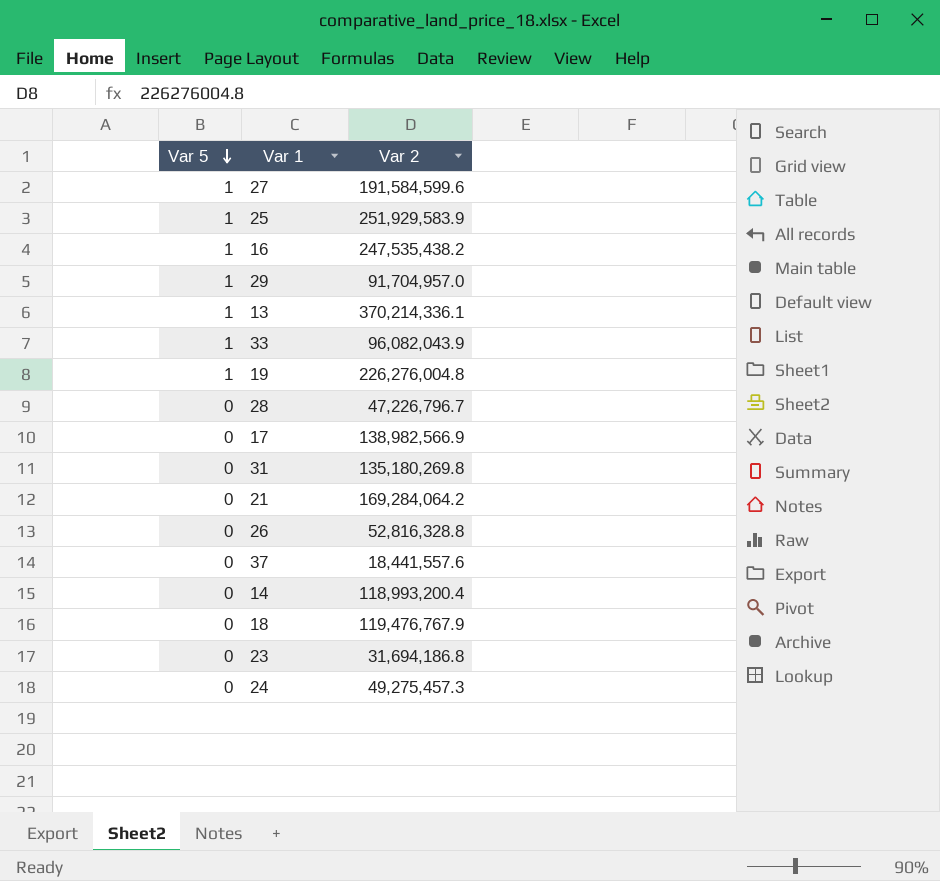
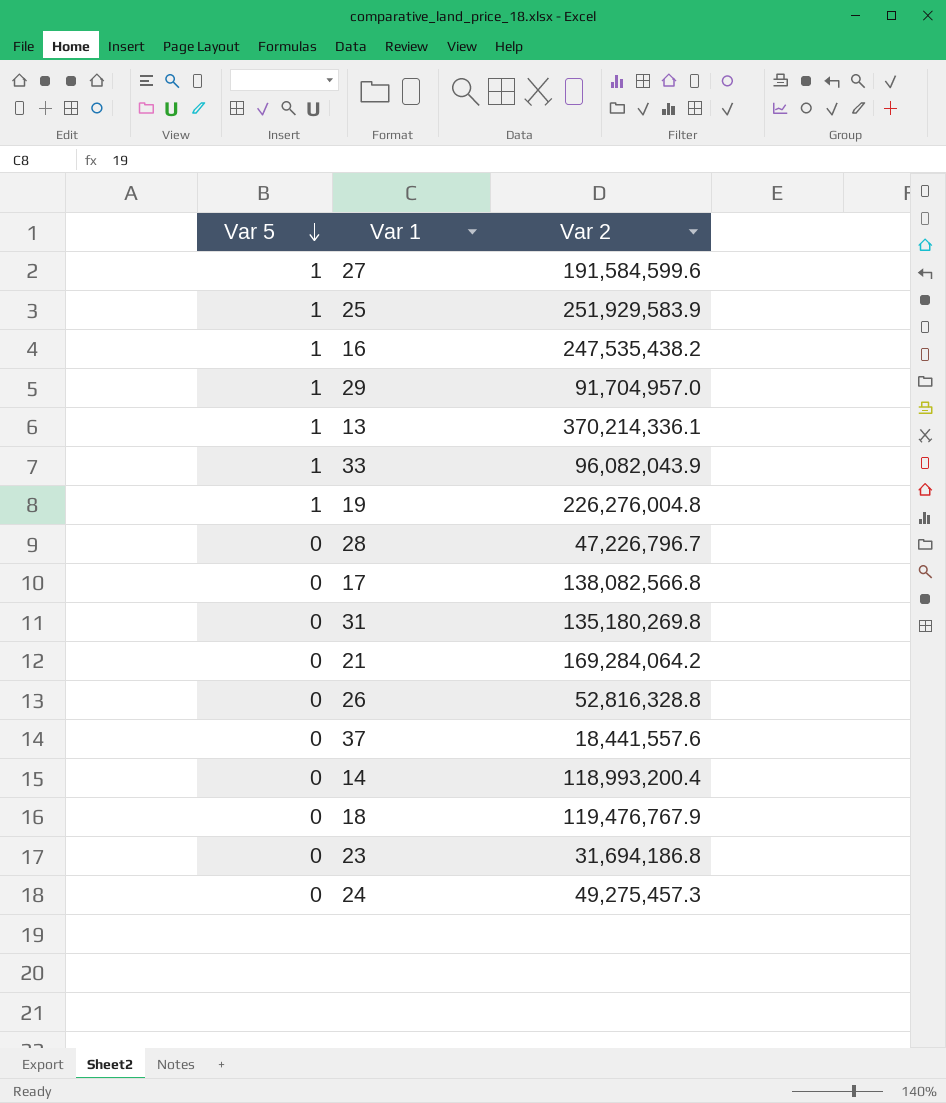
17 | Var 2: 138,982,566.9 -> 138,082,566.8

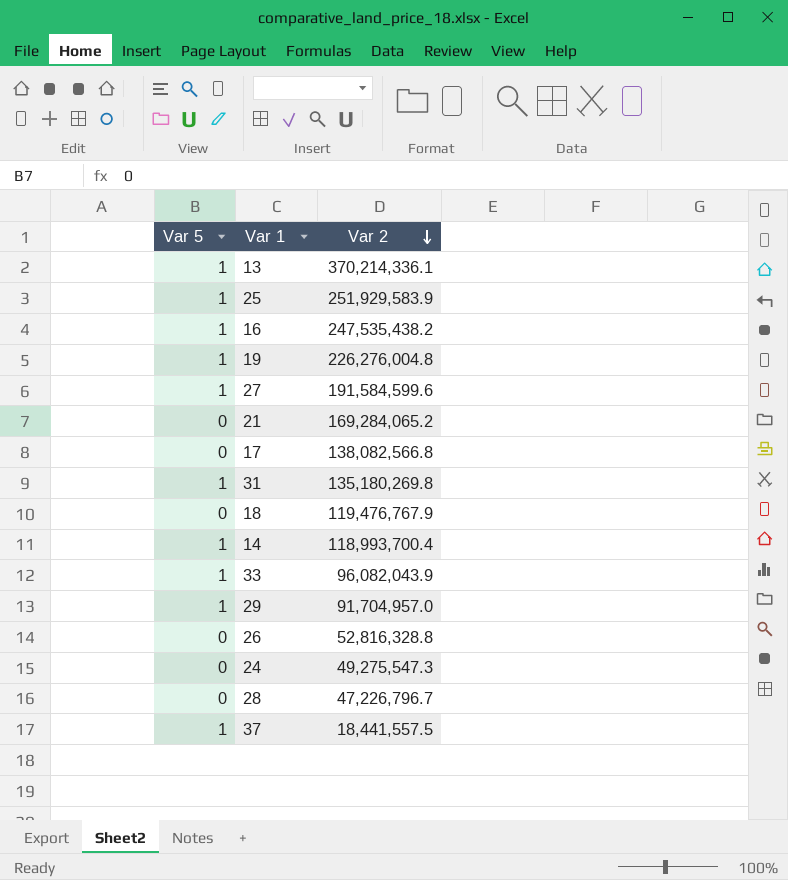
row order: Var 5 descending -> Var 2 descending
row 23: 0 | 31,694,186.8 -> none
21 | Var 2: 169,284,064.2 -> 169,284,065.2
31 | Var 5: 0 -> 1
14 | Var 5: 0 -> 1
14 | Var 2: 118,993,200.4 -> 118,993,700.4
24 | Var 2: 49,275,457.3 -> 49,275,547.3
37 | Var 5: 0 -> 1
37 | Var 2: 18,441,557.6 -> 18,441,557.5

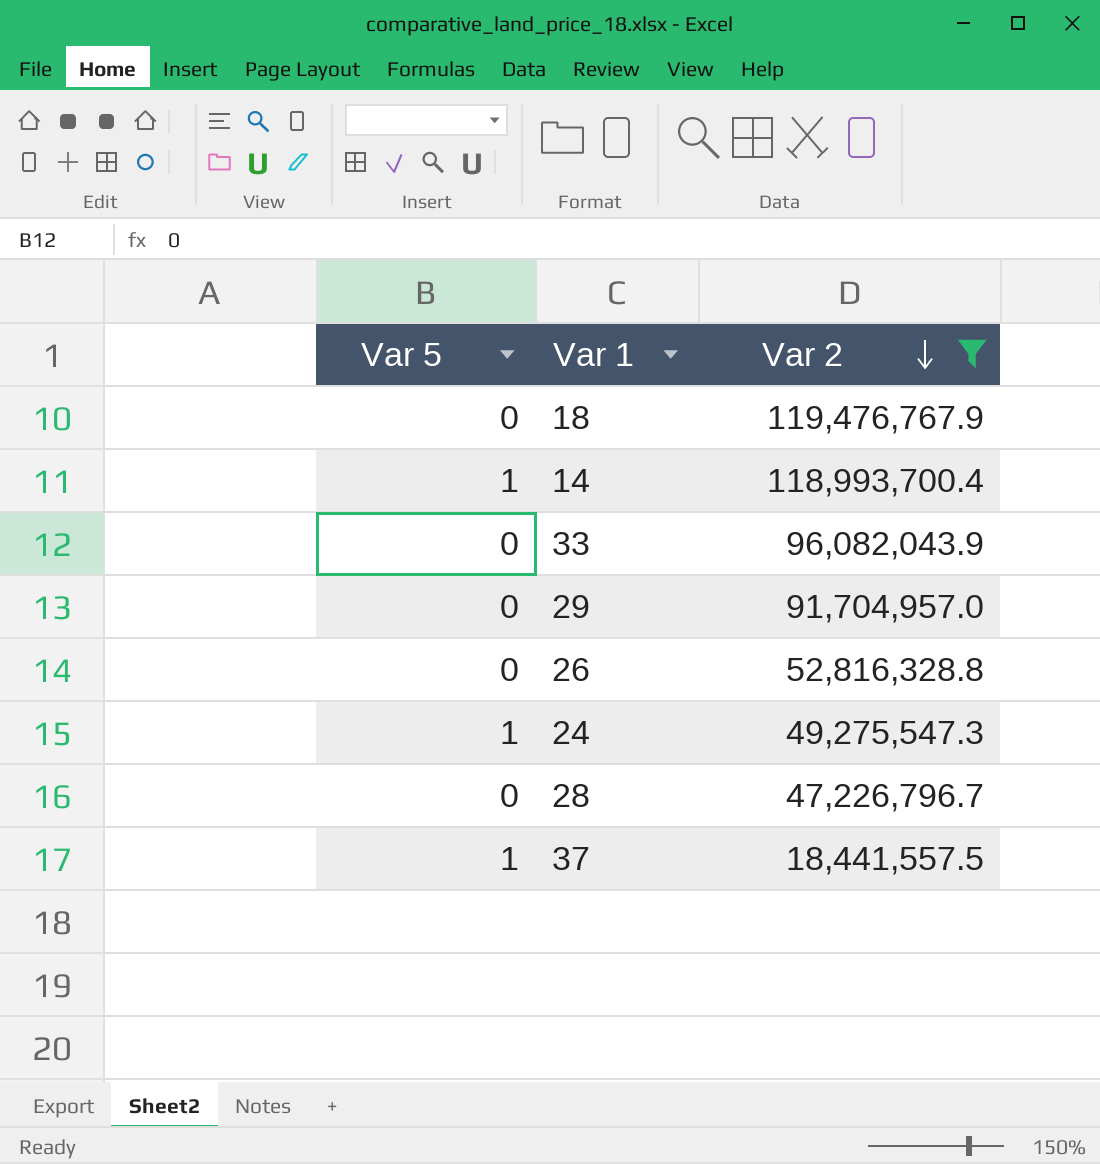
filter: none -> Var 2 <= 119,476,767.9
33 | Var 5: 1 -> 0
29 | Var 5: 1 -> 0
24 | Var 5: 0 -> 1

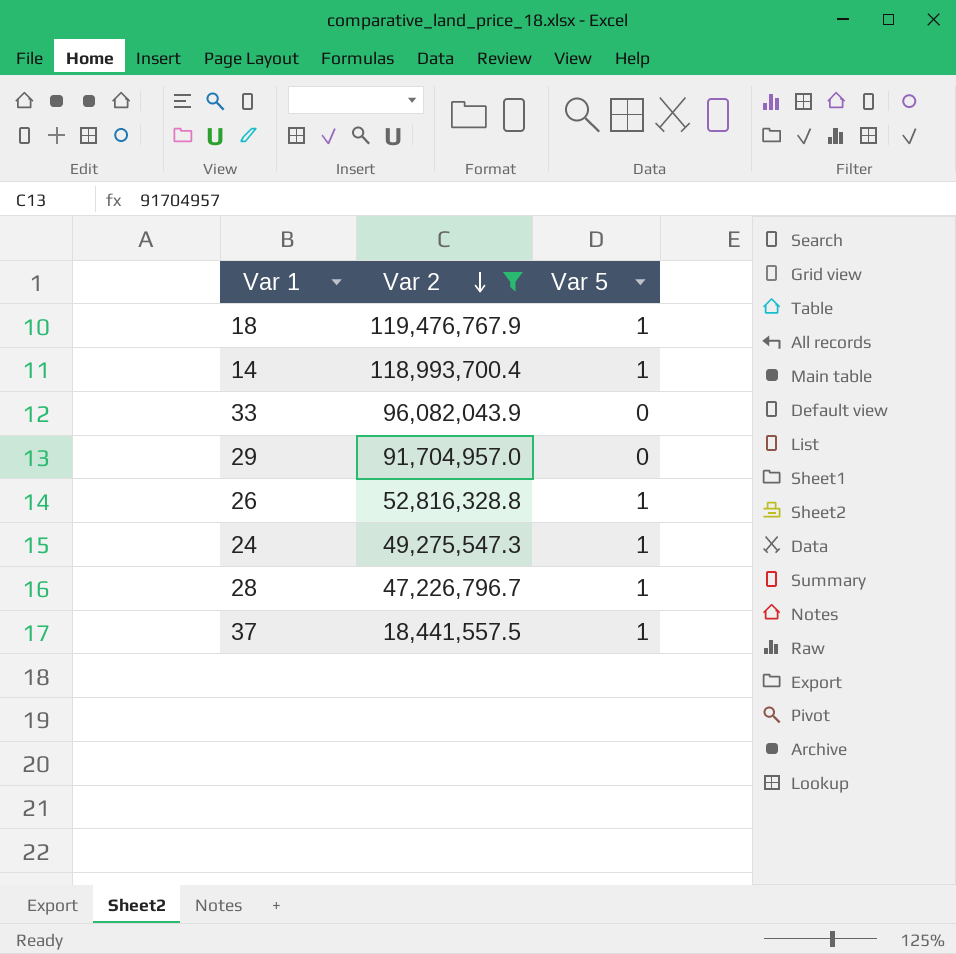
column Var 5 | position: 1 -> 3
18 | Var 5: 0 -> 1
26 | Var 5: 0 -> 1
28 | Var 5: 0 -> 1

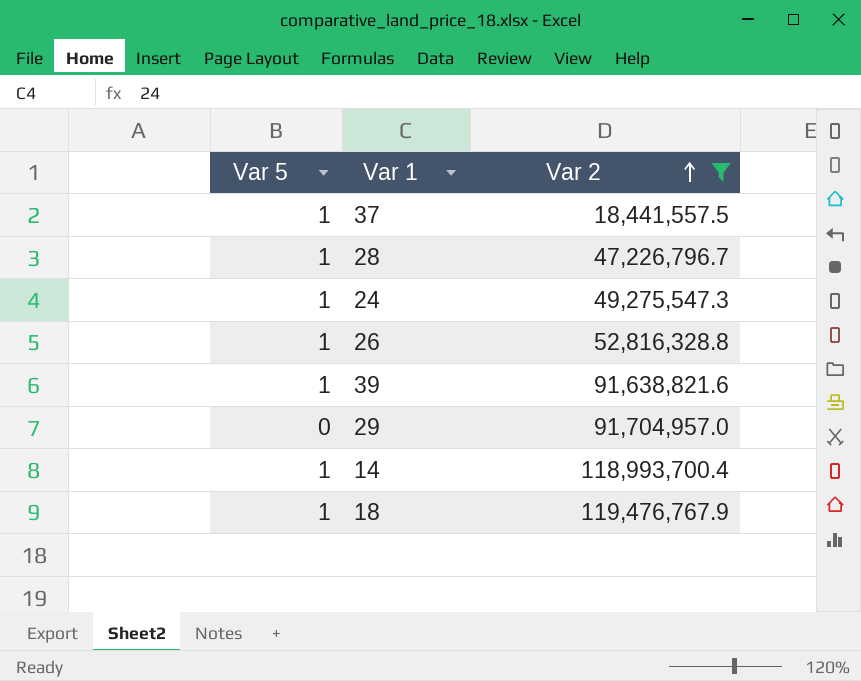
row order: Var 2 descending -> Var 2 ascending
column Var 5 | position: 3 -> 1
row 33: 96,082,043.9 | 0 -> none
row 39: none -> 1 | 91,638,821.6

